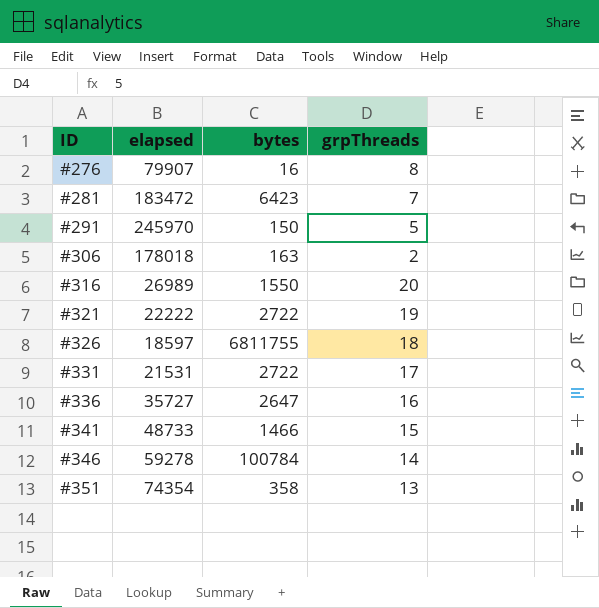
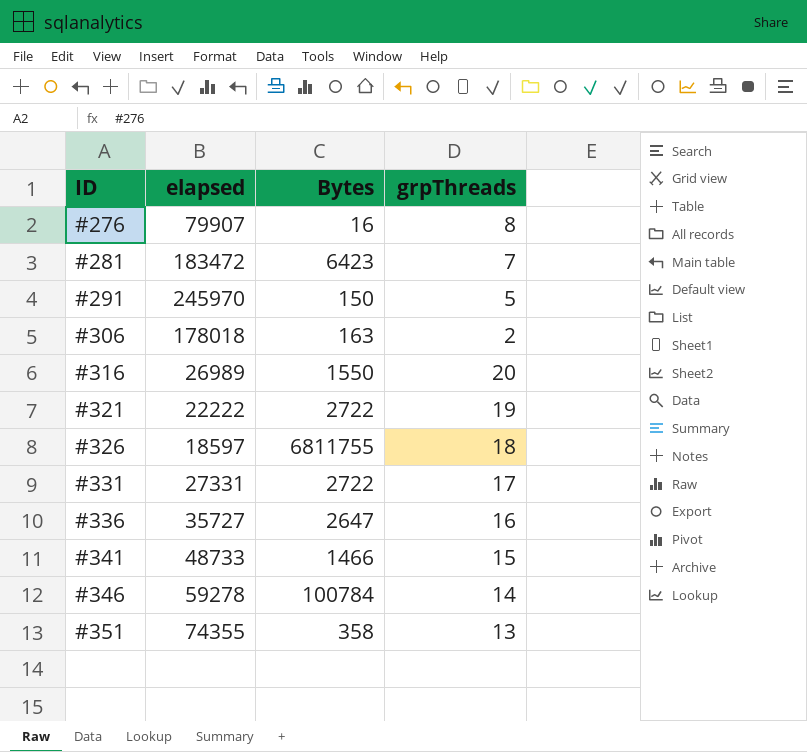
column name: bytes -> Bytes
#331 | elapsed: 21531 -> 27331
#351 | elapsed: 74354 -> 74355

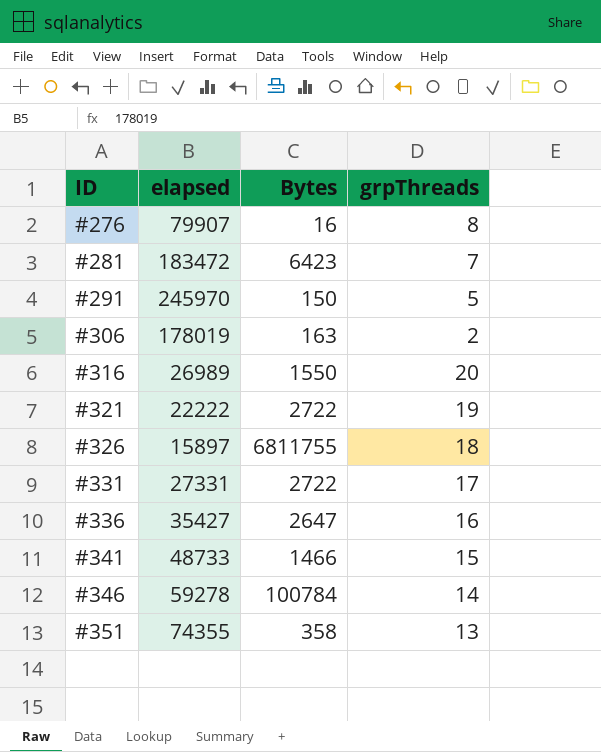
#306 | elapsed: 178018 -> 178019
#326 | elapsed: 18597 -> 15897
#336 | elapsed: 35727 -> 35427

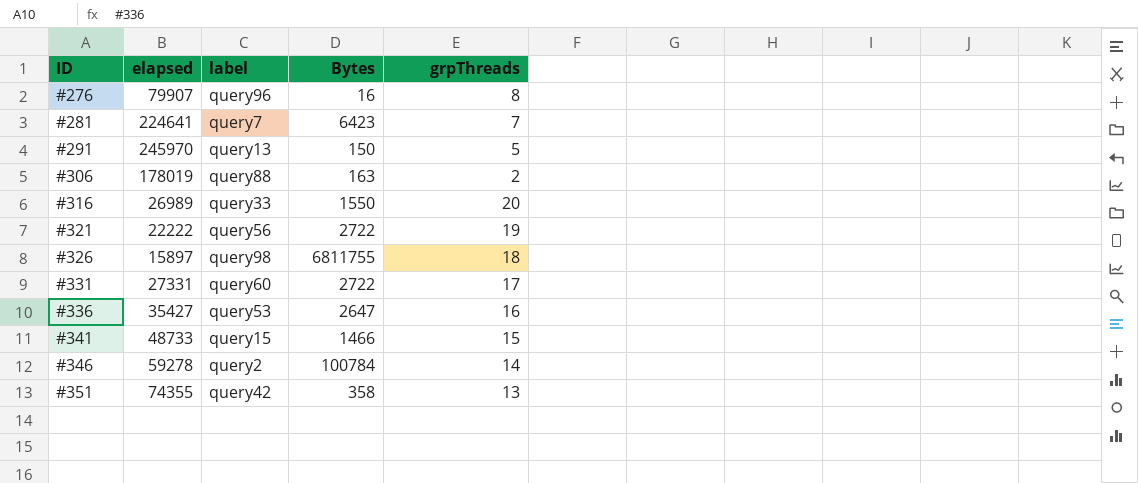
column label | position: none -> 3
#281 | elapsed: 183472 -> 224641

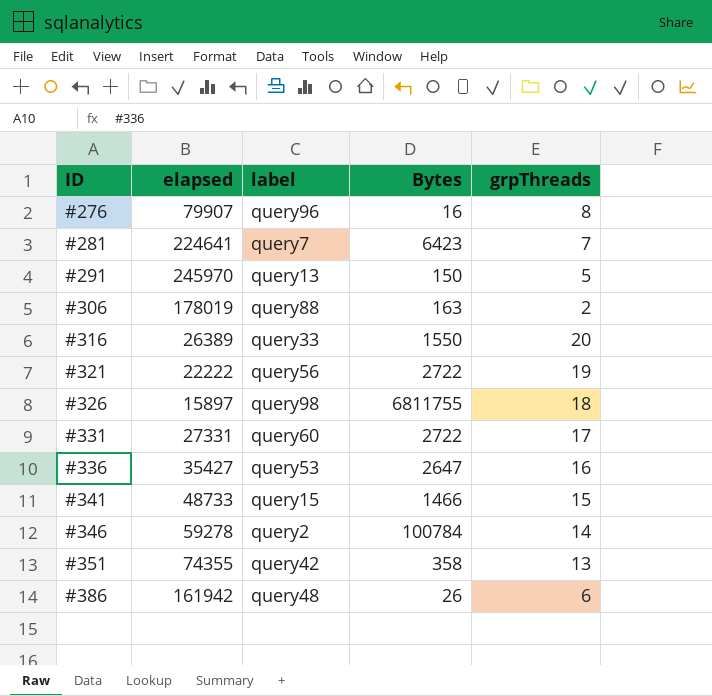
#316 | elapsed: 26989 -> 26389
row #386: none -> 161942 | query48 | 26 | 6

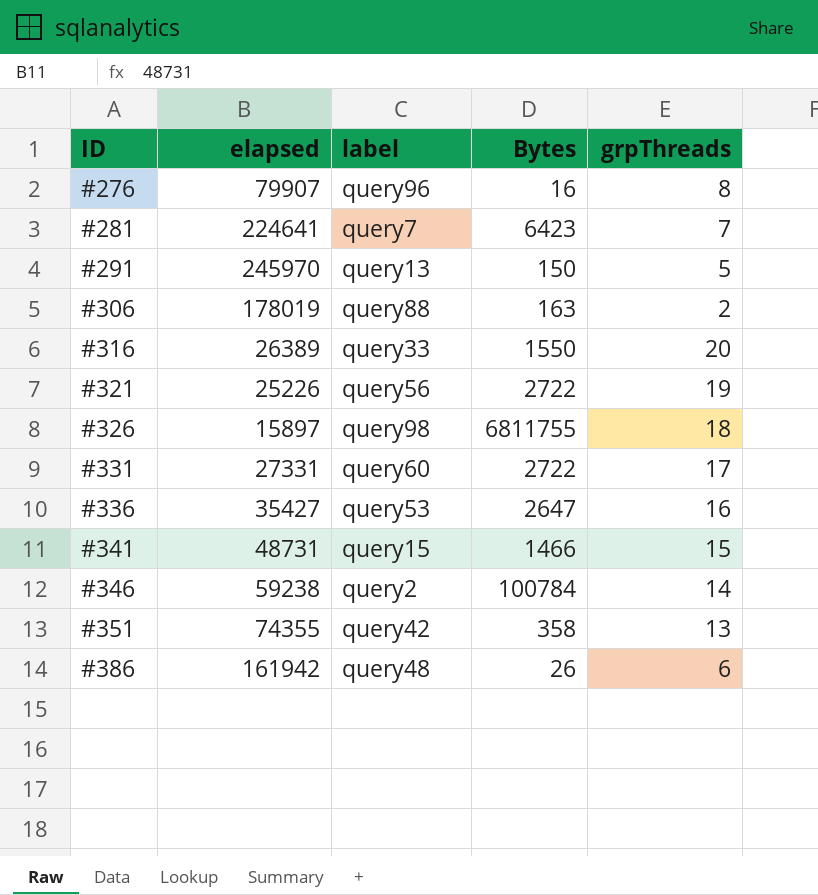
#321 | elapsed: 22222 -> 25226
#341 | elapsed: 48733 -> 48731
#346 | elapsed: 59278 -> 59238

